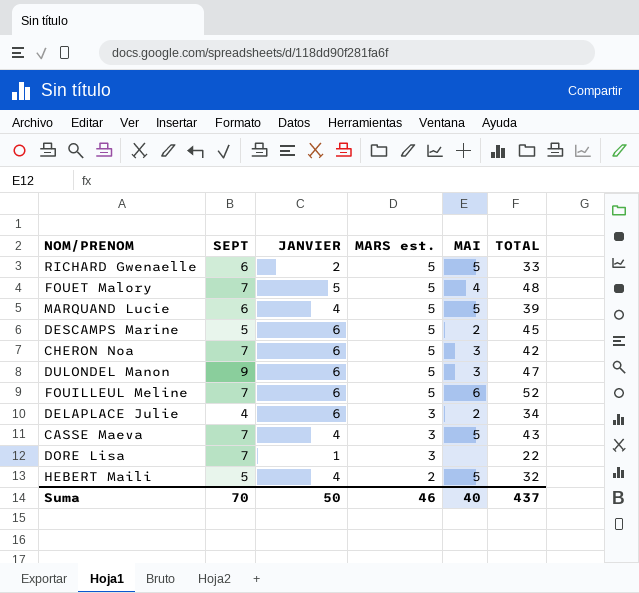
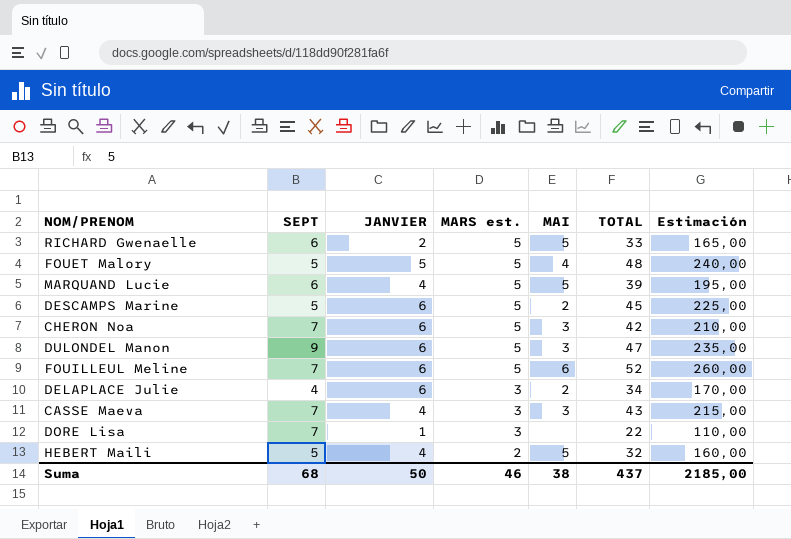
column Estimación | formula: none -> [TOTAL] * 5
FOUET Malory | SEPT: 7 -> 5
CASSE Maeva | MAI: 5 -> 3
Suma | SEPT: 70 -> 68
Suma | MAI: 40 -> 38

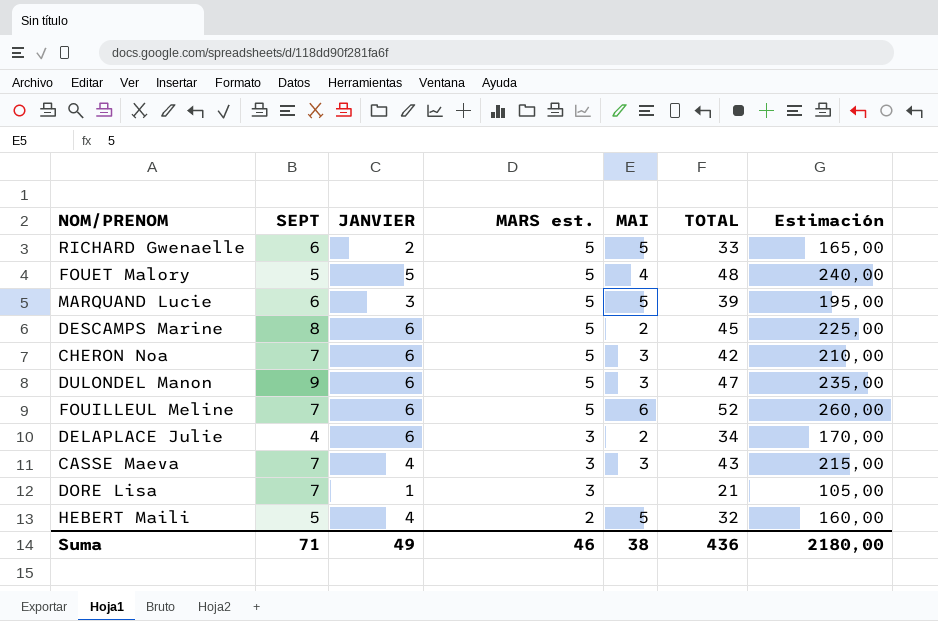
MARQUAND Lucie | JANVIER: 4 -> 3
DESCAMPS Marine | SEPT: 5 -> 8
DORE Lisa | TOTAL: 22 -> 21
DORE Lisa | Estimación: 110,00 -> 105,00
Suma | SEPT: 68 -> 71
Suma | JANVIER: 50 -> 49
Suma | TOTAL: 437 -> 436
Suma | Estimación: 2185,00 -> 2180,00

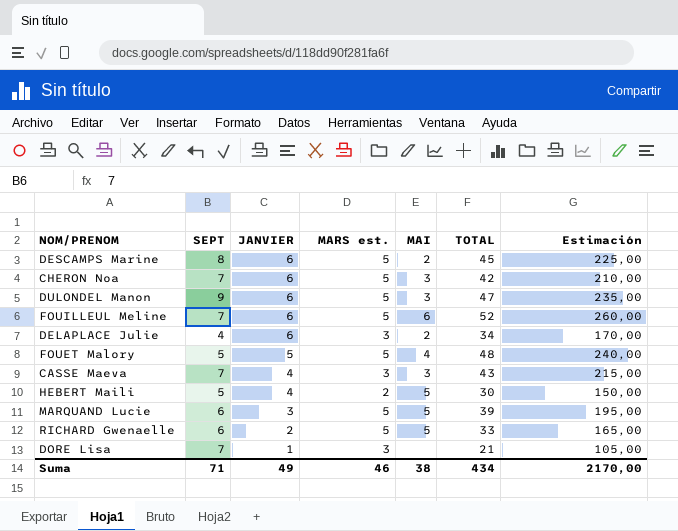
row order: MARS est. descending -> JANVIER descending
HEBERT Maili | TOTAL: 32 -> 30
HEBERT Maili | Estimación: 160,00 -> 150,00
Suma | TOTAL: 436 -> 434
Suma | Estimación: 2180,00 -> 2170,00

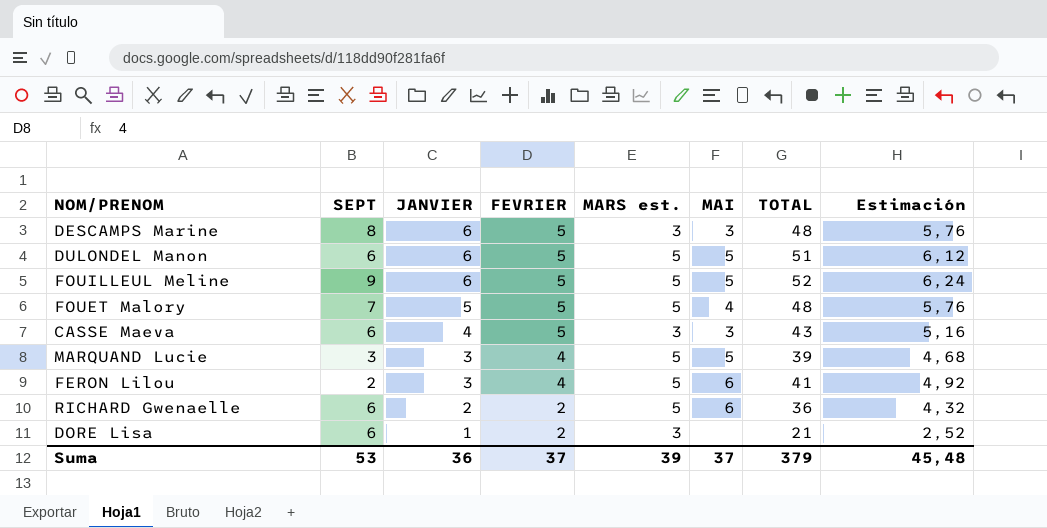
column FEVRIER | position: none -> 4
column Estimación | formula: [TOTAL] * 5 -> [TOTAL] * 0,12
row CHERON Noa: 7 | 6 | 5 | 3 | 42 | 210,00 -> none
row DELAPLACE Julie: 4 | 6 | 3 | 2 | 34 | 170,00 -> none
row HEBERT Maili: 5 | 4 | 2 | 5 | 30 | 150,00 -> none
DESCAMPS Marine | MARS est.: 5 -> 3
DESCAMPS Marine | MAI: 2 -> 3
DESCAMPS Marine | TOTAL: 45 -> 48
DULONDEL Manon | SEPT: 9 -> 6
DULONDEL Manon | MAI: 3 -> 5
DULONDEL Manon | TOTAL: 47 -> 51
FOUILLEUL Meline | SEPT: 7 -> 9
FOUILLEUL Meline | MAI: 6 -> 5
FOUET Malory | SEPT: 5 -> 7
CASSE Maeva | SEPT: 7 -> 6
MARQUAND Lucie | SEPT: 6 -> 3
row FERON Lilou: none -> 2 | 3 | 4 | 5 | 6 | 41 | 4,92
RICHARD Gwenaelle | MAI: 5 -> 6
RICHARD Gwenaelle | TOTAL: 33 -> 36
DORE Lisa | SEPT: 7 -> 6
Suma | SEPT: 71 -> 53
Suma | JANVIER: 49 -> 36
Suma | MARS est.: 46 -> 39
Suma | MAI: 38 -> 37
Suma | TOTAL: 434 -> 379
Suma | Estimación: 2170,00 -> 45,48

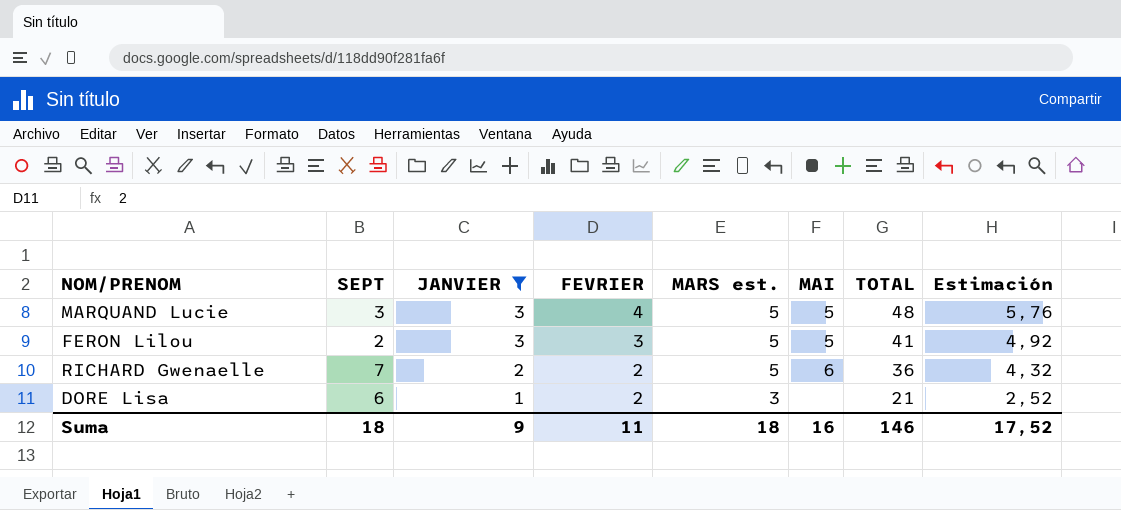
filter: none -> JANVIER <= 3
MARQUAND Lucie | TOTAL: 39 -> 48
MARQUAND Lucie | Estimación: 4,68 -> 5,76
FERON Lilou | FEVRIER: 4 -> 3
FERON Lilou | MAI: 6 -> 5
RICHARD Gwenaelle | SEPT: 6 -> 7
Suma | SEPT: 53 -> 18
Suma | JANVIER: 36 -> 9
Suma | FEVRIER: 37 -> 11
Suma | MARS est.: 39 -> 18
Suma | MAI: 37 -> 16
Suma | TOTAL: 379 -> 146
Suma | Estimación: 45,48 -> 17,52

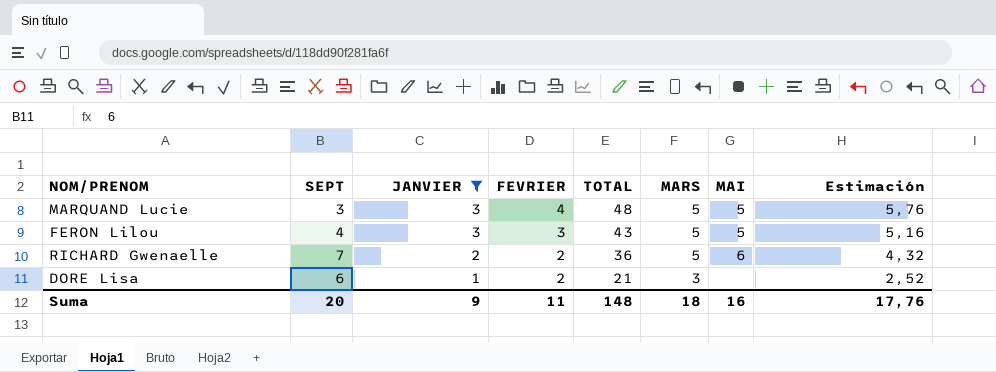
column TOTAL | position: 7 -> 5
column name: MARS est. -> MARS
FERON Lilou | SEPT: 2 -> 4
FERON Lilou | TOTAL: 41 -> 43
FERON Lilou | Estimación: 4,92 -> 5,16
Suma | SEPT: 18 -> 20
Suma | TOTAL: 146 -> 148
Suma | Estimación: 17,52 -> 17,76

